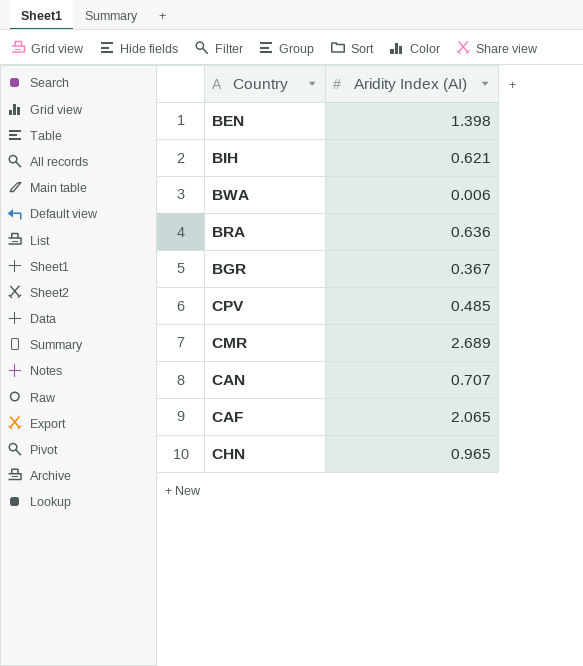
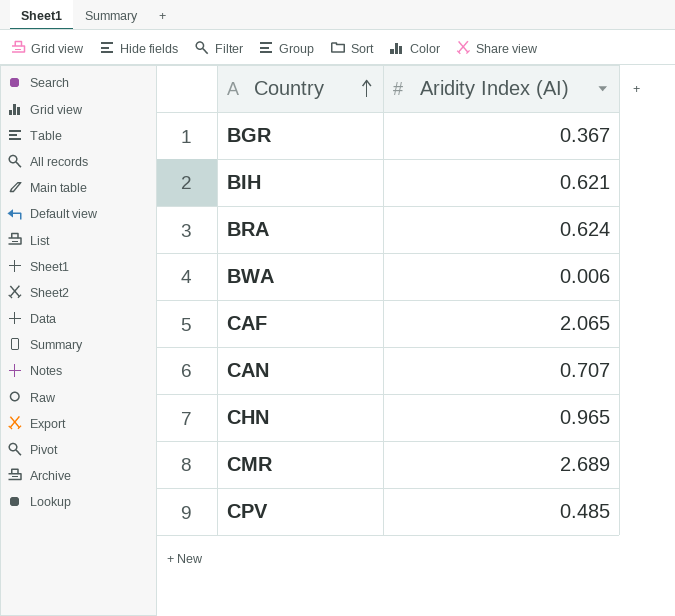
row order: none -> Country ascending
row BEN: 1.398 -> none
BRA | Aridity Index (AI): 0.636 -> 0.624

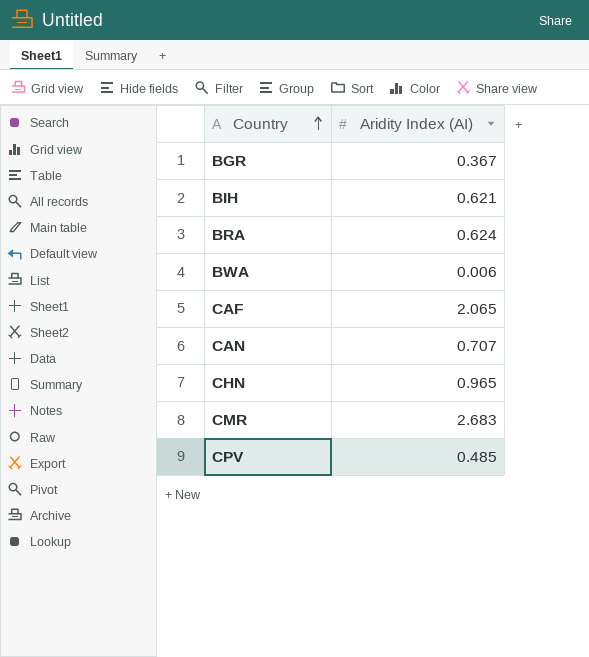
CMR | Aridity Index (AI): 2.689 -> 2.683

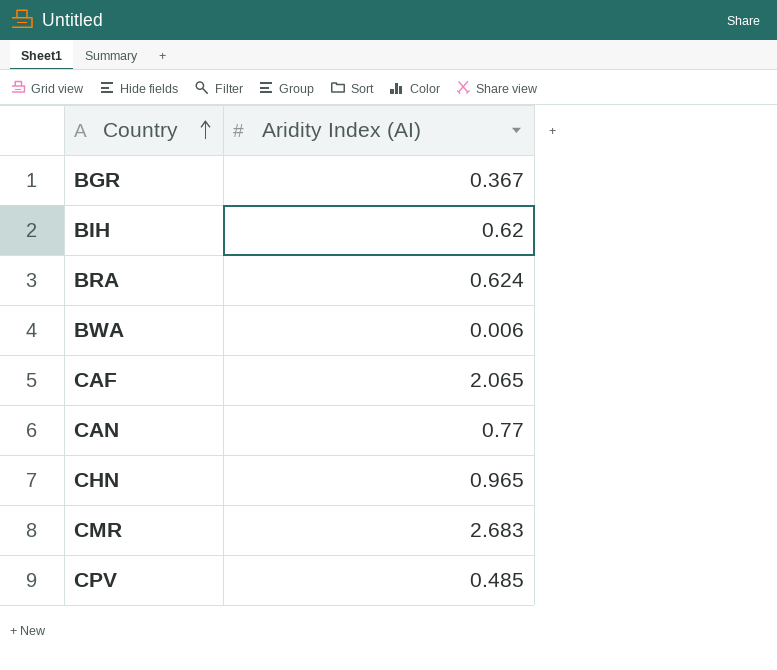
BIH | Aridity Index (AI): 0.621 -> 0.62
CAN | Aridity Index (AI): 0.707 -> 0.77

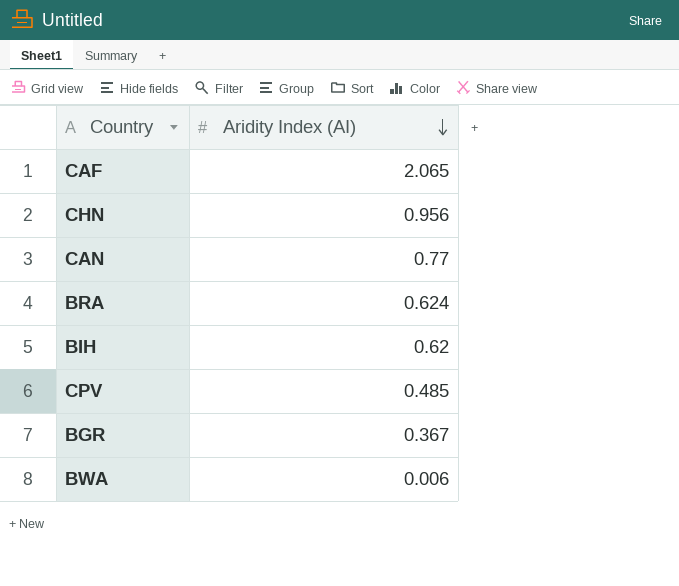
row order: Country ascending -> Aridity Index (AI) descending
row CMR: 2.683 -> none
CHN | Aridity Index (AI): 0.965 -> 0.956

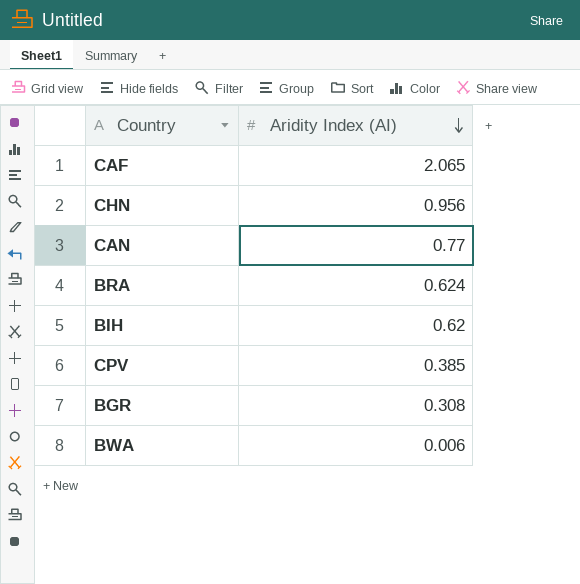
CPV | Aridity Index (AI): 0.485 -> 0.385
BGR | Aridity Index (AI): 0.367 -> 0.308

